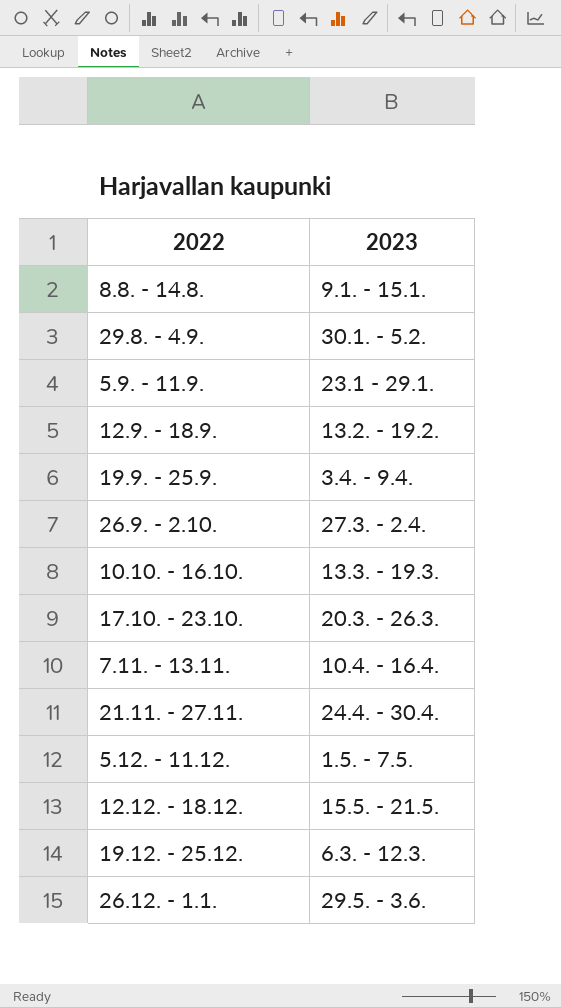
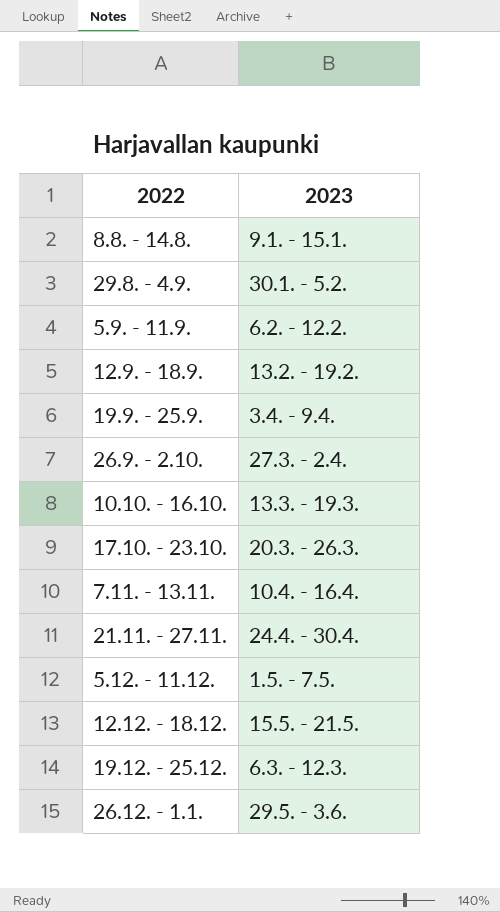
5.9. - 11.9. | 2023: 23.1 - 29.1. -> 6.2. - 12.2.

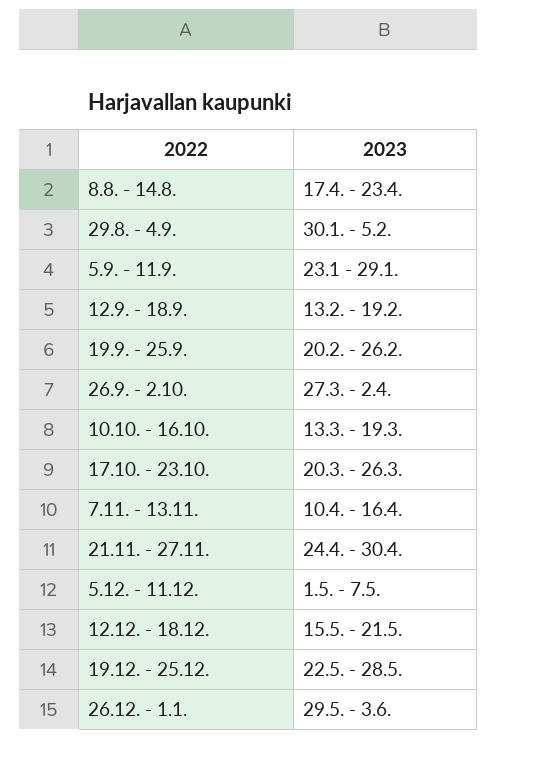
8.8. - 14.8. | 2023: 9.1. - 15.1. -> 17.4. - 23.4.
5.9. - 11.9. | 2023: 6.2. - 12.2. -> 23.1 - 29.1.
19.9. - 25.9. | 2023: 3.4. - 9.4. -> 20.2. - 26.2.
19.12. - 25.12. | 2023: 6.3. - 12.3. -> 22.5. - 28.5.

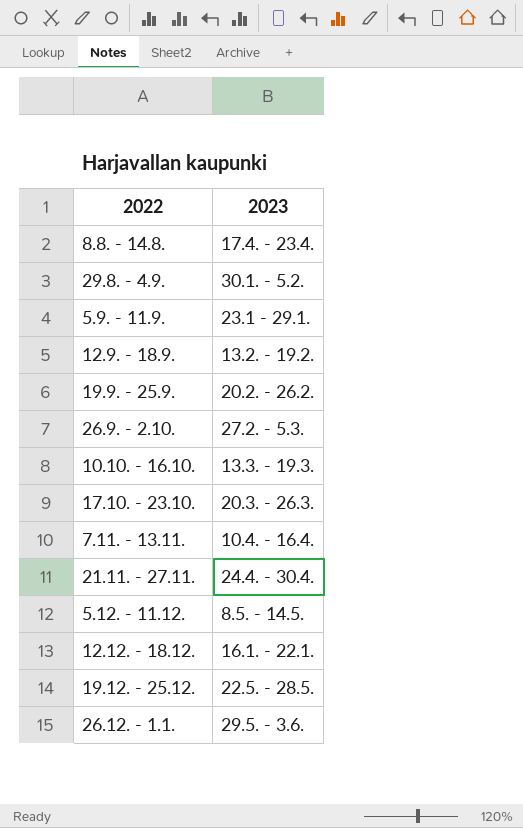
26.9. - 2.10. | 2023: 27.3. - 2.4. -> 27.2. - 5.3.
5.12. - 11.12. | 2023: 1.5. - 7.5. -> 8.5. - 14.5.
12.12. - 18.12. | 2023: 15.5. - 21.5. -> 16.1. - 22.1.

